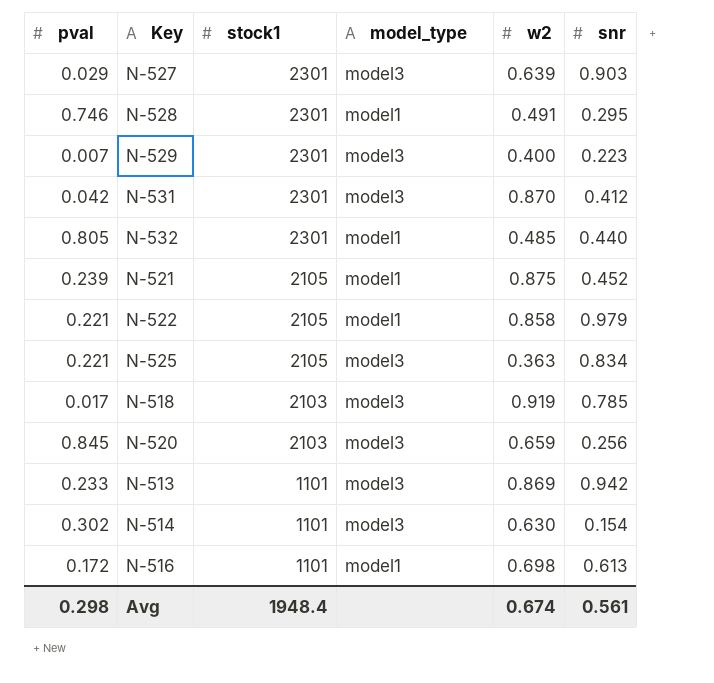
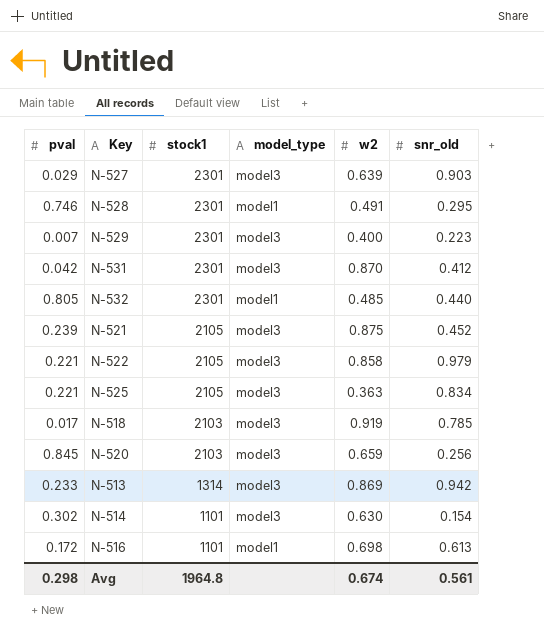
column name: snr -> snr_old
N-521 | model_type: model1 -> model3
N-522 | model_type: model1 -> model3
N-513 | stock1: 1101 -> 1314
Avg | stock1: 1948.4 -> 1964.8

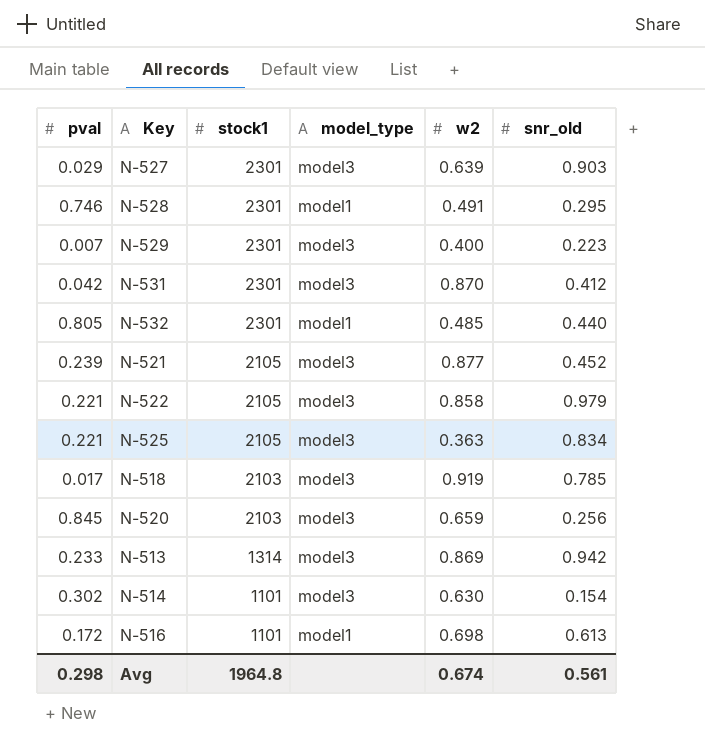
N-521 | w2: 0.875 -> 0.877

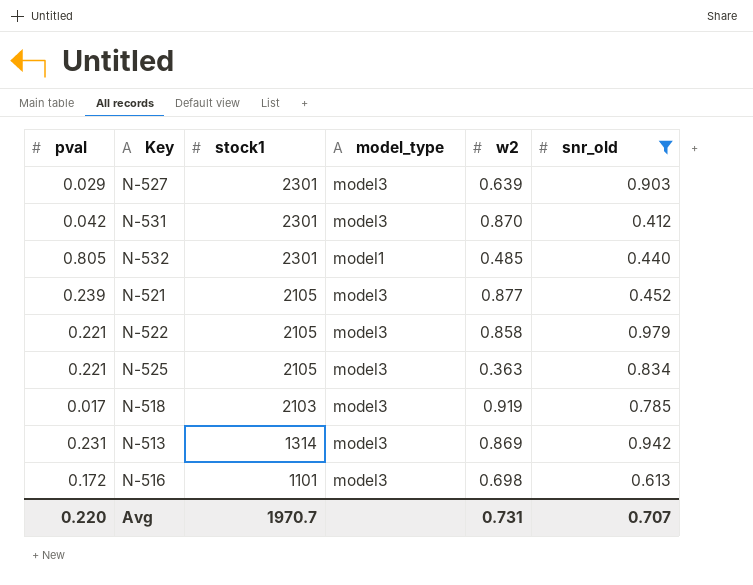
filter: none -> snr_old >= 0.412
N-513 | pval: 0.233 -> 0.231
N-516 | model_type: model1 -> model3
Avg | pval: 0.298 -> 0.220
Avg | stock1: 1964.8 -> 1970.7
Avg | w2: 0.674 -> 0.731
Avg | snr_old: 0.561 -> 0.707

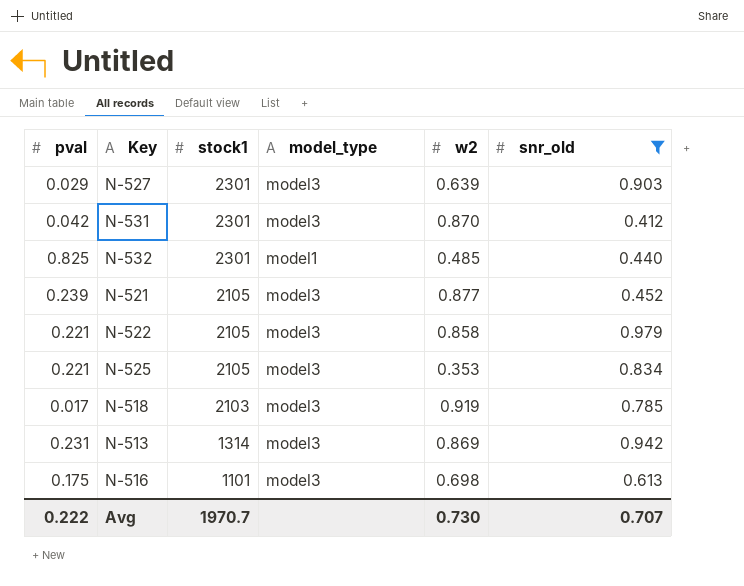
N-532 | pval: 0.805 -> 0.825
N-525 | w2: 0.363 -> 0.353
N-516 | pval: 0.172 -> 0.175
Avg | pval: 0.220 -> 0.222
Avg | w2: 0.731 -> 0.730

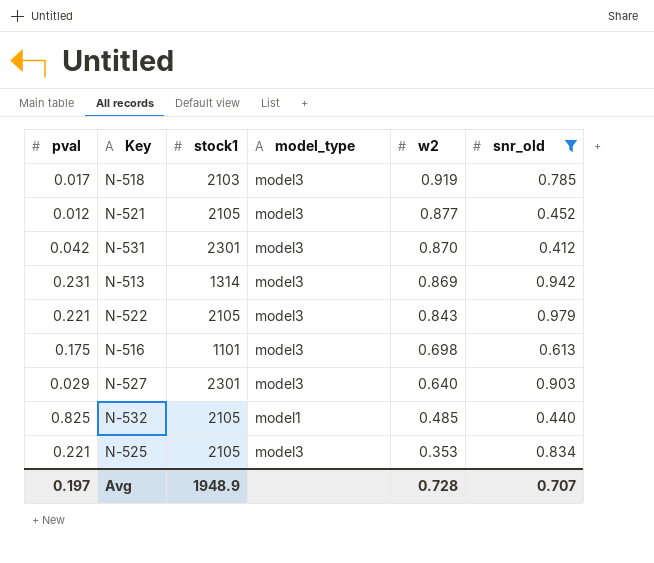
row order: stock1 descending -> w2 descending
N-521 | pval: 0.239 -> 0.012
N-522 | w2: 0.858 -> 0.843
N-527 | w2: 0.639 -> 0.640
N-532 | stock1: 2301 -> 2105
Avg | pval: 0.222 -> 0.197
Avg | stock1: 1970.7 -> 1948.9
Avg | w2: 0.730 -> 0.728

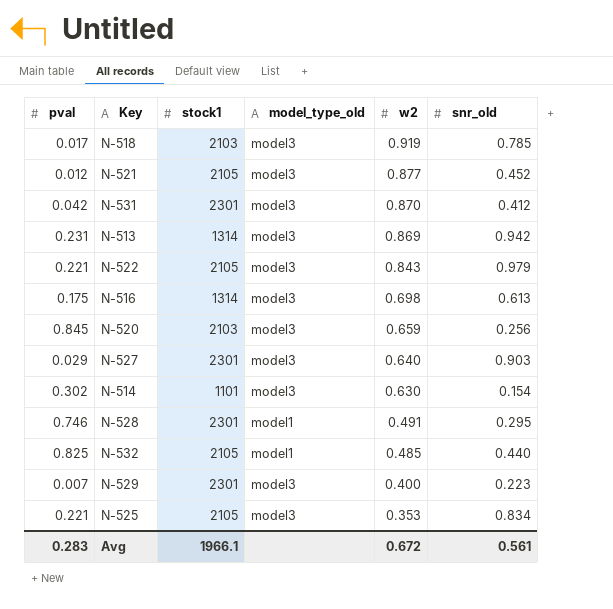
filter: snr_old >= 0.412 -> none
column name: model_type -> model_type_old
N-516 | stock1: 1101 -> 1314
Avg | pval: 0.197 -> 0.283
Avg | stock1: 1948.9 -> 1966.1
Avg | w2: 0.728 -> 0.672
Avg | snr_old: 0.707 -> 0.561

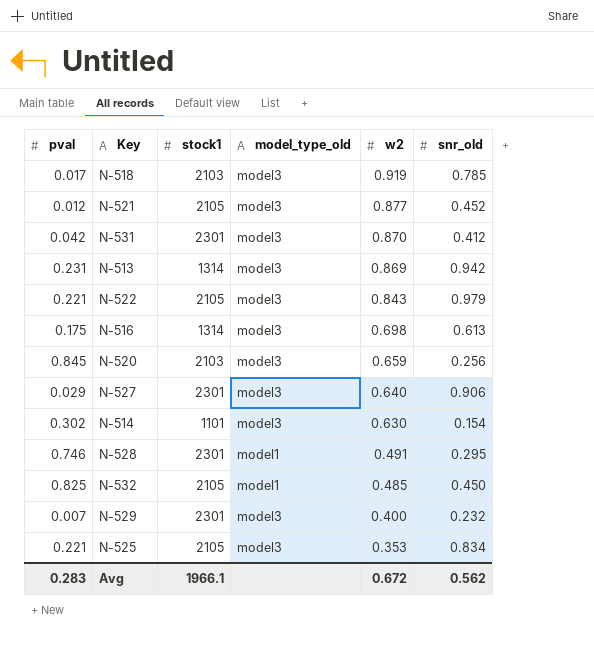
N-527 | snr_old: 0.903 -> 0.906
N-532 | snr_old: 0.440 -> 0.450
N-529 | snr_old: 0.223 -> 0.232
Avg | snr_old: 0.561 -> 0.562

